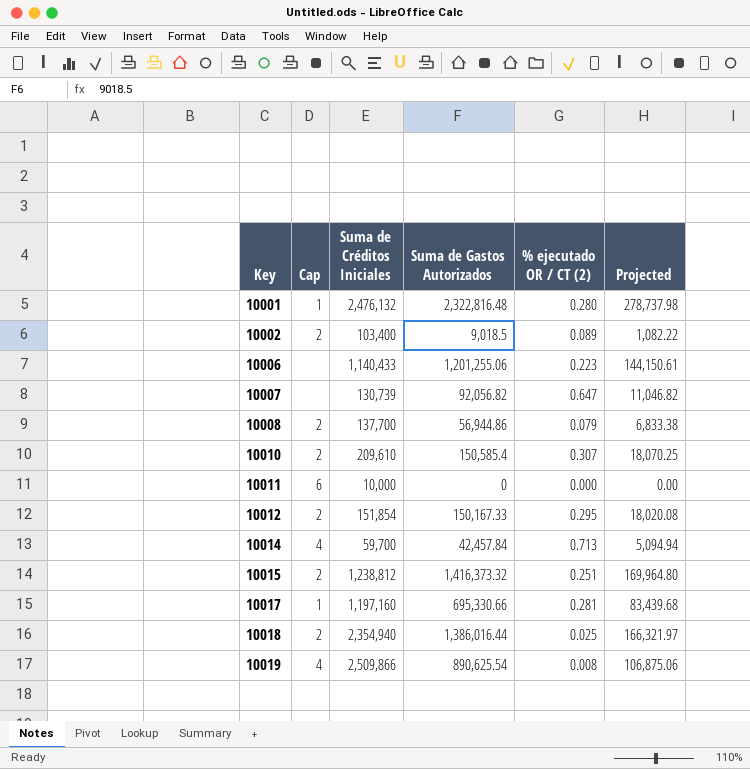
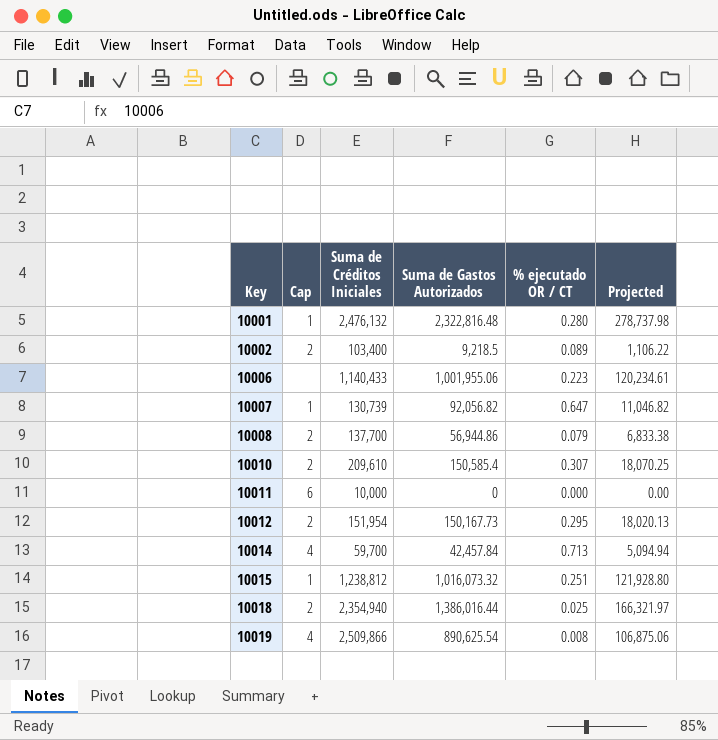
column name: % ejecutado OR / CT (2) -> % ejecutado OR / CT
row 10017: 1 | 1,197,160 | 695,330.66 | 0.281 | 83,439.68 -> none
10002 | Suma de Gastos Autorizados: 9,018.5 -> 9,218.5
10002 | Projected: 1,082.22 -> 1,106.22
10006 | Suma de Gastos Autorizados: 1,201,255.06 -> 1,001,955.06
10006 | Projected: 144,150.61 -> 120,234.61
10007 | Cap: none -> 1
10012 | Suma de Créditos Iniciales: 151,854 -> 151,954
10012 | Suma de Gastos Autorizados: 150,167.33 -> 150,167.73
10012 | Projected: 18,020.08 -> 18,020.13
10015 | Cap: 2 -> 1
10015 | Suma de Gastos Autorizados: 1,416,373.32 -> 1,016,073.32
10015 | Projected: 169,964.80 -> 121,928.80

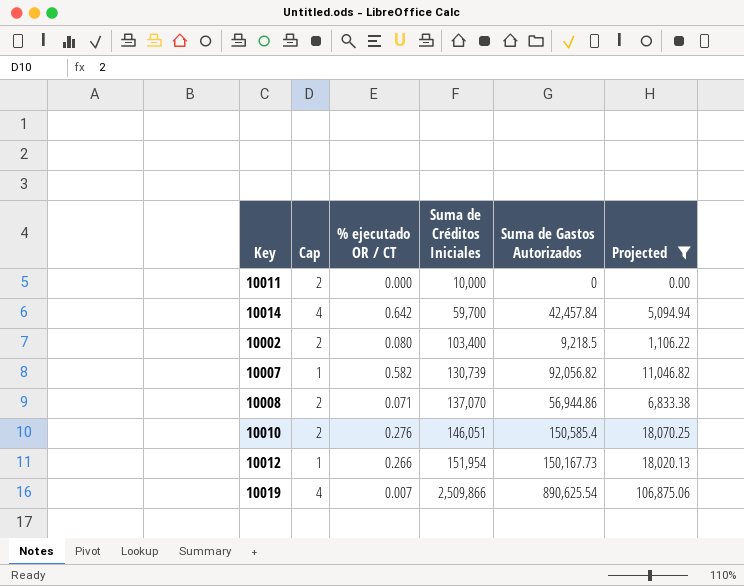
filter: none -> Projected <= 106,875.06
row order: Key ascending -> Suma de Créditos Iniciales ascending
column % ejecutado OR / CT | position: 5 -> 3
10011 | Cap: 6 -> 2
10014 | % ejecutado OR / CT: 0.713 -> 0.642
10002 | % ejecutado OR / CT: 0.089 -> 0.080
10007 | % ejecutado OR / CT: 0.647 -> 0.582
10008 | % ejecutado OR / CT: 0.079 -> 0.071
10008 | Suma de Créditos Iniciales: 137,700 -> 137,070
10010 | % ejecutado OR / CT: 0.307 -> 0.276
10010 | Suma de Créditos Iniciales: 209,610 -> 146,051
10012 | Cap: 2 -> 1
10012 | % ejecutado OR / CT: 0.295 -> 0.266
10019 | % ejecutado OR / CT: 0.008 -> 0.007

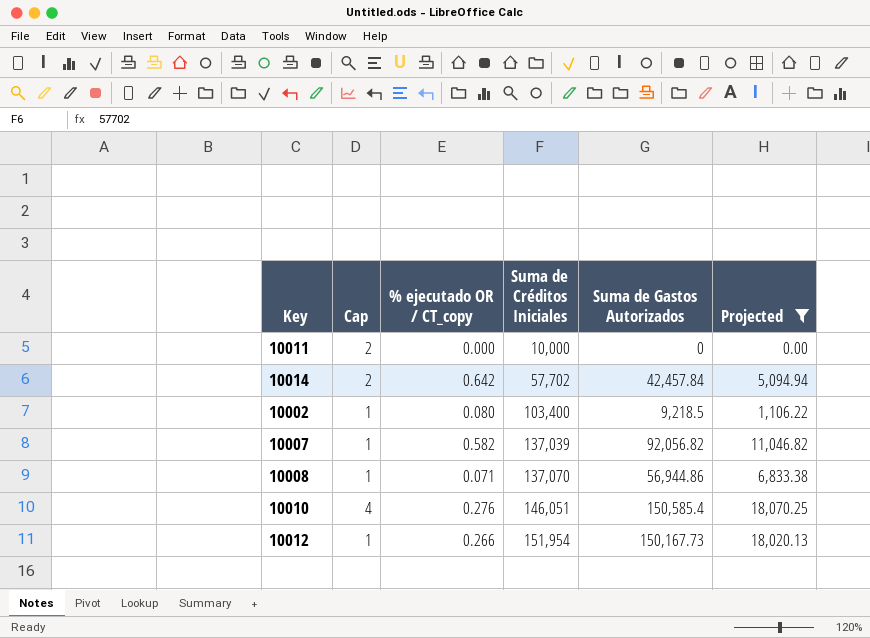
column name: % ejecutado OR / CT -> % ejecutado OR / CT_copy
row 10019: 4 | 0.007 | 2,509,866 | 890,625.54 | 106,875.06 -> none
10014 | Cap: 4 -> 2
10014 | Suma de Créditos Iniciales: 59,700 -> 57,702
10002 | Cap: 2 -> 1
10007 | Suma de Créditos Iniciales: 130,739 -> 137,039
10008 | Cap: 2 -> 1
10010 | Cap: 2 -> 4

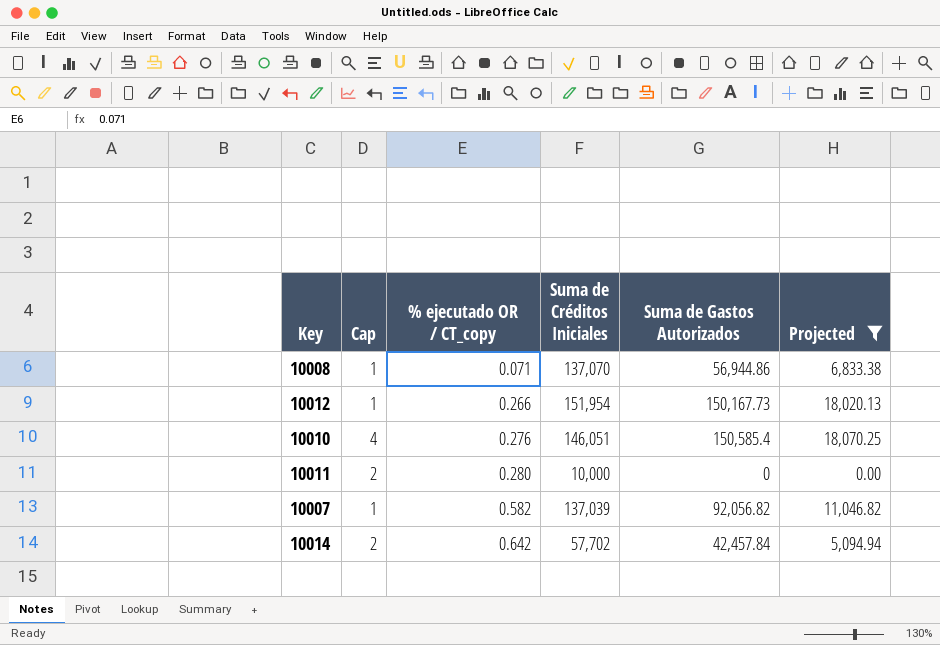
row order: Suma de Créditos Iniciales ascending -> % ejecutado OR / CT_copy ascending
row 10002: 1 | 0.080 | 103,400 | 9,218.5 | 1,106.22 -> none
10011 | % ejecutado OR / CT_copy: 0.000 -> 0.280

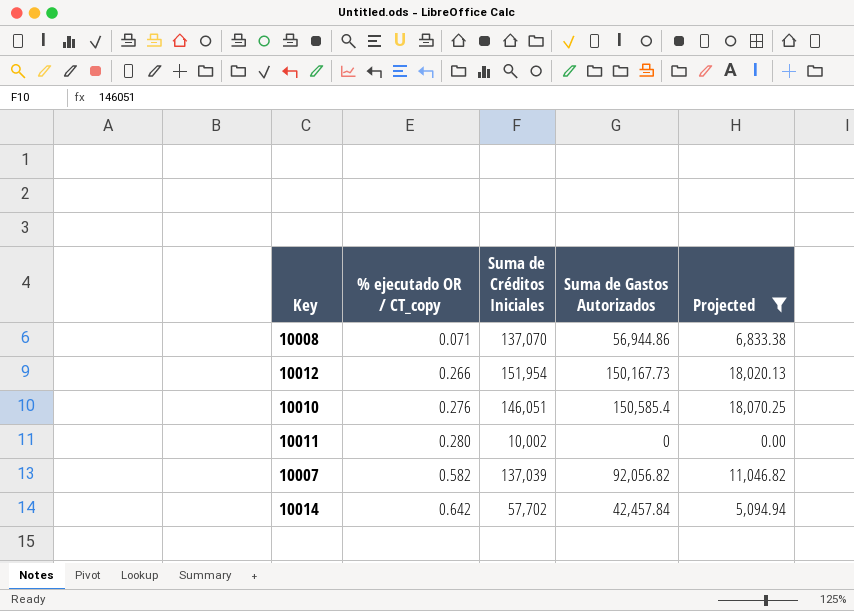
column Cap | position: 2 -> none
10011 | Suma de Créditos Iniciales: 10,000 -> 10,002

